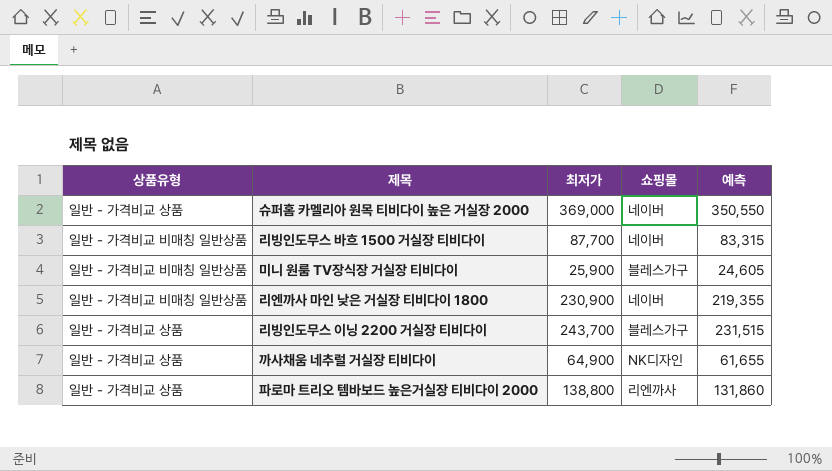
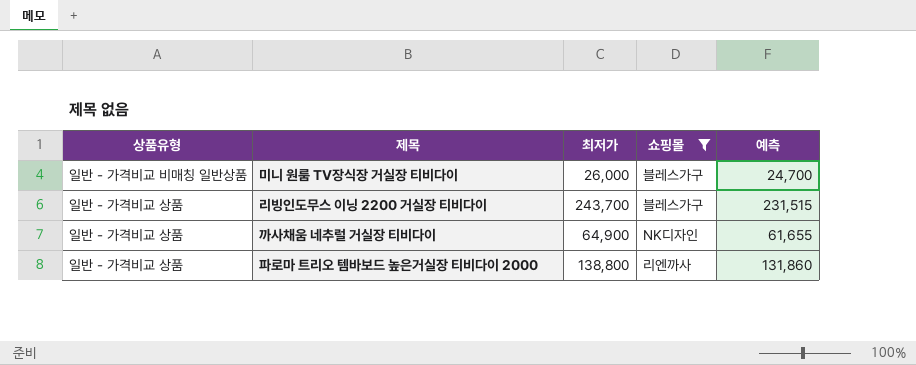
filter: none -> 쇼핑몰 != 네이버
미니 원룸 TV장식장 거실장 티비다이 | 최저가: 25,900 -> 26,000
미니 원룸 TV장식장 거실장 티비다이 | 예측: 24,605 -> 24,700

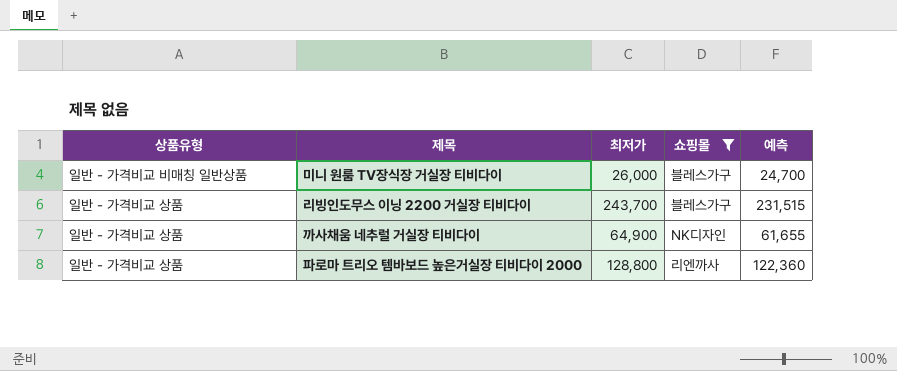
파로마 트리오 템바보드 높은거실장 티비다이 2000 | 최저가: 138,800 -> 128,800
파로마 트리오 템바보드 높은거실장 티비다이 2000 | 예측: 131,860 -> 122,360

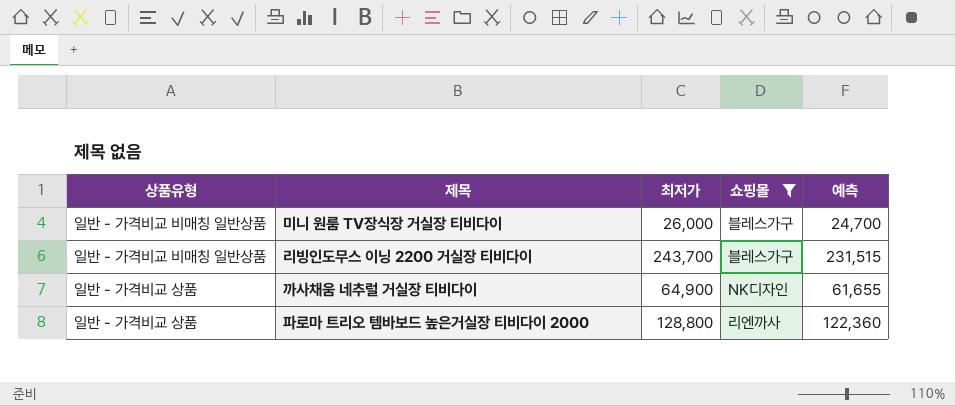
리빙인도무스 이닝 2200 거실장 티비다이 | 상품유형: 일반 - 가격비교 상품 -> 일반 - 가격비교 비매칭 일반상품

